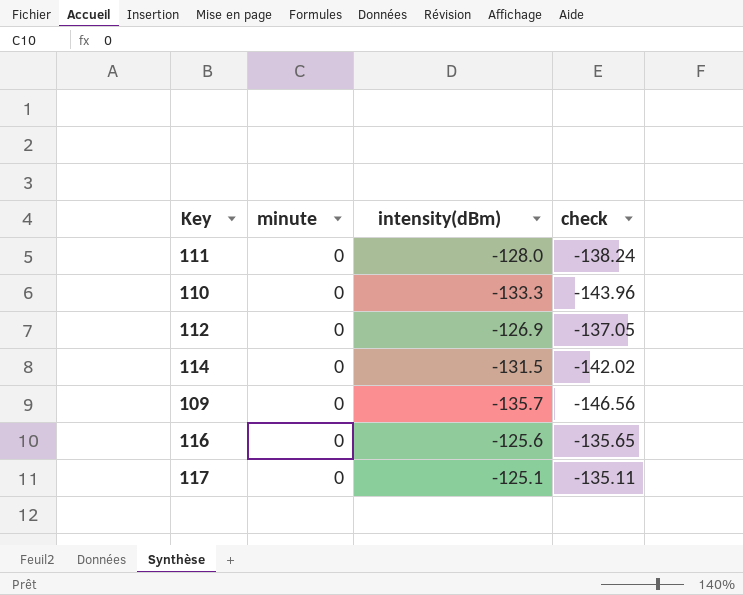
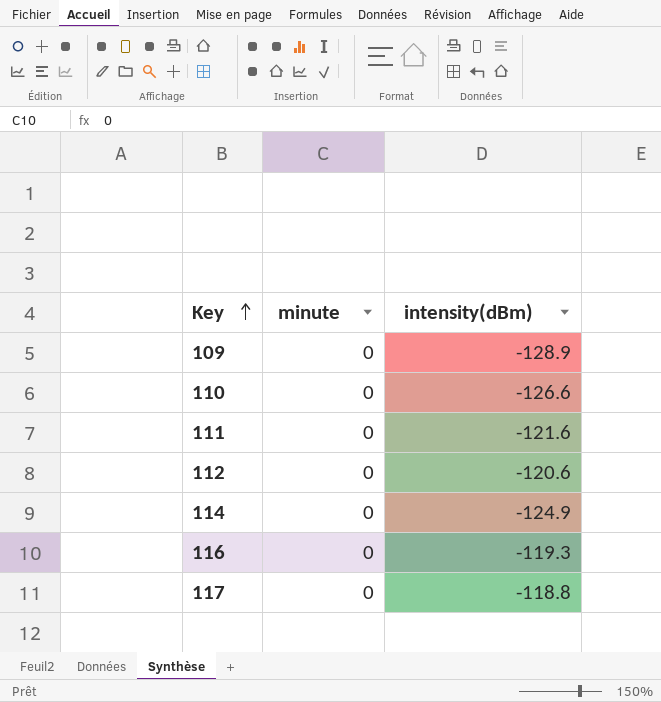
row order: none -> Key ascending
column check | formula: [intensity(dBm)] * 1.08 -> none
109 | intensity(dBm): -135.7 -> -128.9
110 | intensity(dBm): -133.3 -> -126.6
111 | intensity(dBm): -128.0 -> -121.6
112 | intensity(dBm): -126.9 -> -120.6
114 | intensity(dBm): -131.5 -> -124.9
116 | intensity(dBm): -125.6 -> -119.3
117 | intensity(dBm): -125.1 -> -118.8

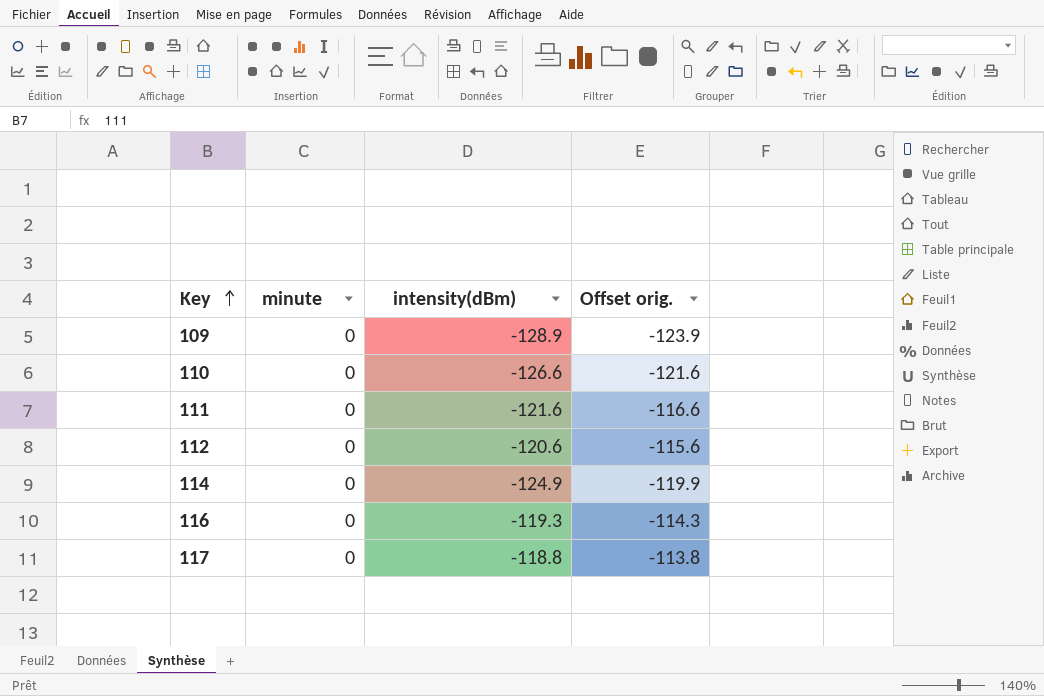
column Offset orig. | formula: none -> [intensity(dBm)] + 5

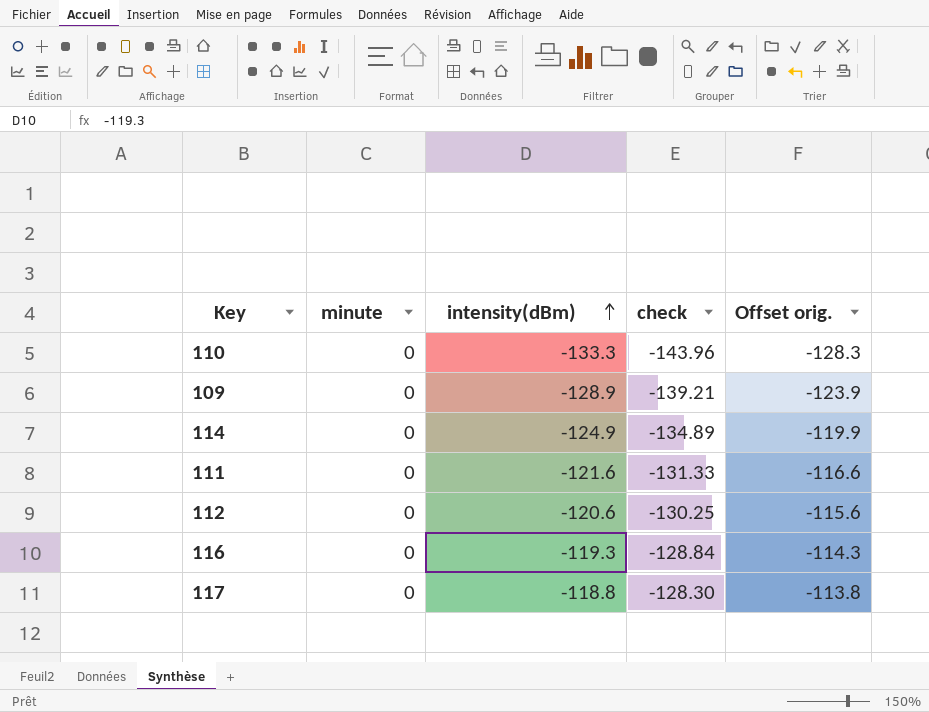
row order: Key ascending -> intensity(dBm) ascending
column check | formula: none -> [intensity(dBm)] * 1.08
110 | intensity(dBm): -126.6 -> -133.3
110 | Offset orig.: -121.6 -> -128.3

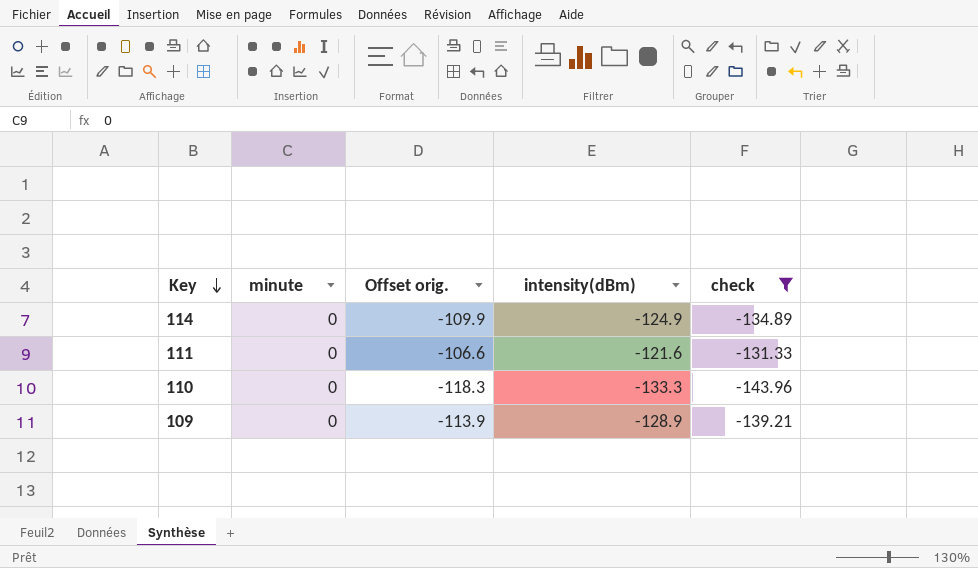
filter: none -> check <= -131.33
row order: intensity(dBm) ascending -> Key descending
column Offset orig. | formula: [intensity(dBm)] + 5 -> [intensity(dBm)] + 15
column Offset orig. | position: 5 -> 3

